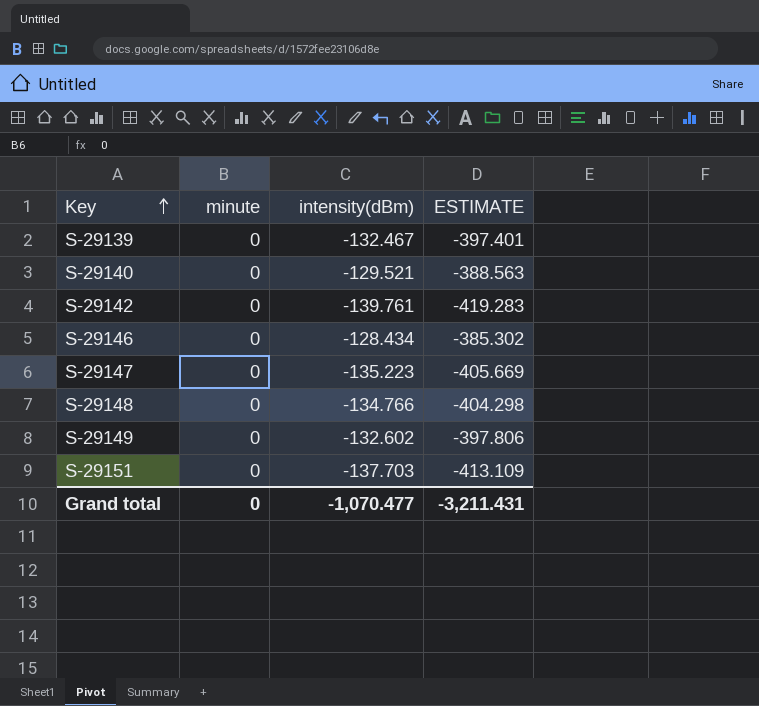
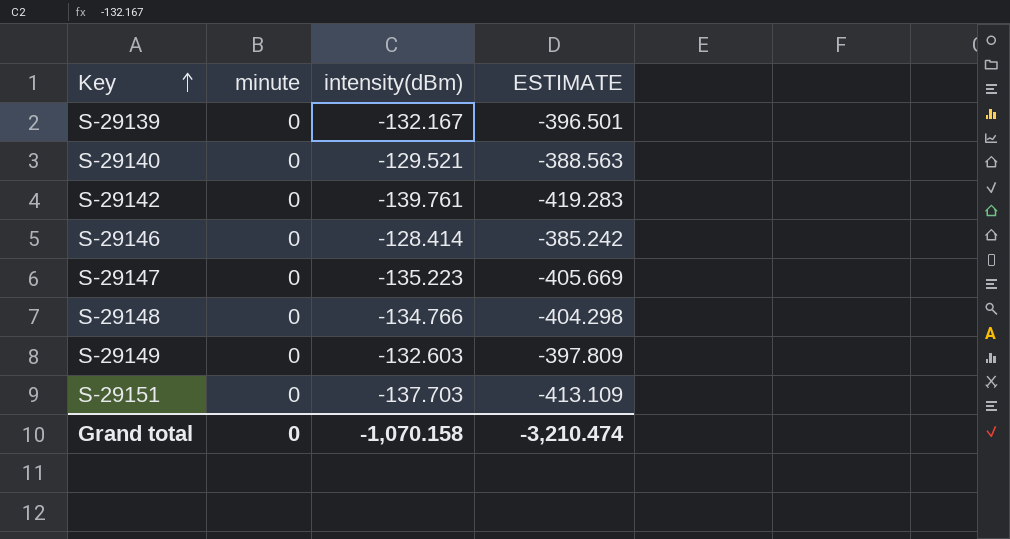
S-29139 | intensity(dBm): -132.467 -> -132.167
S-29139 | ESTIMATE: -397.401 -> -396.501
S-29146 | intensity(dBm): -128.434 -> -128.414
S-29146 | ESTIMATE: -385.302 -> -385.242
S-29149 | intensity(dBm): -132.602 -> -132.603
S-29149 | ESTIMATE: -397.806 -> -397.809
Grand total | intensity(dBm): -1,070.477 -> -1,070.158
Grand total | ESTIMATE: -3,211.431 -> -3,210.474

